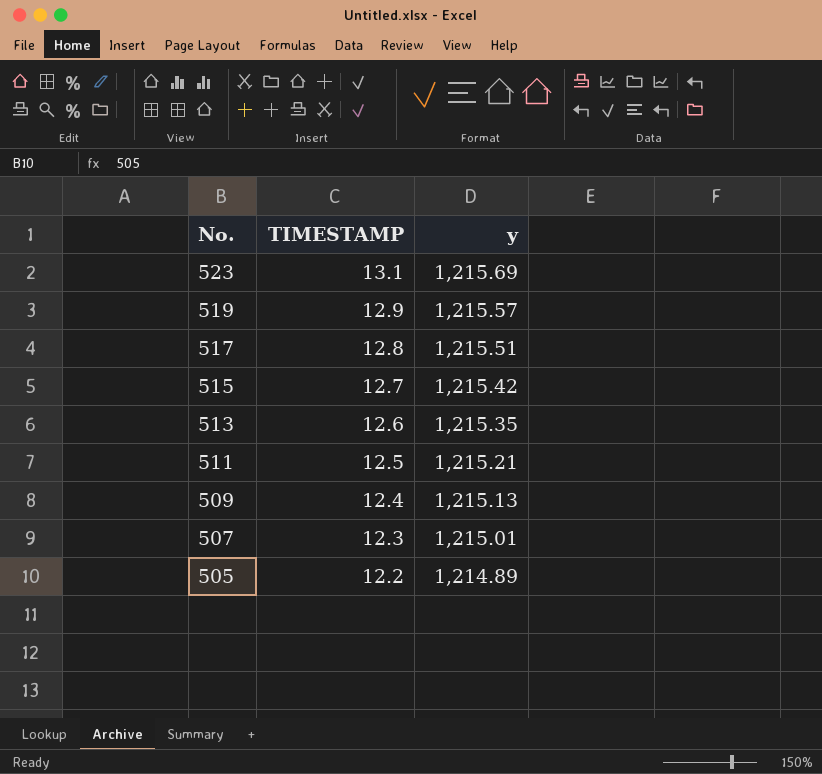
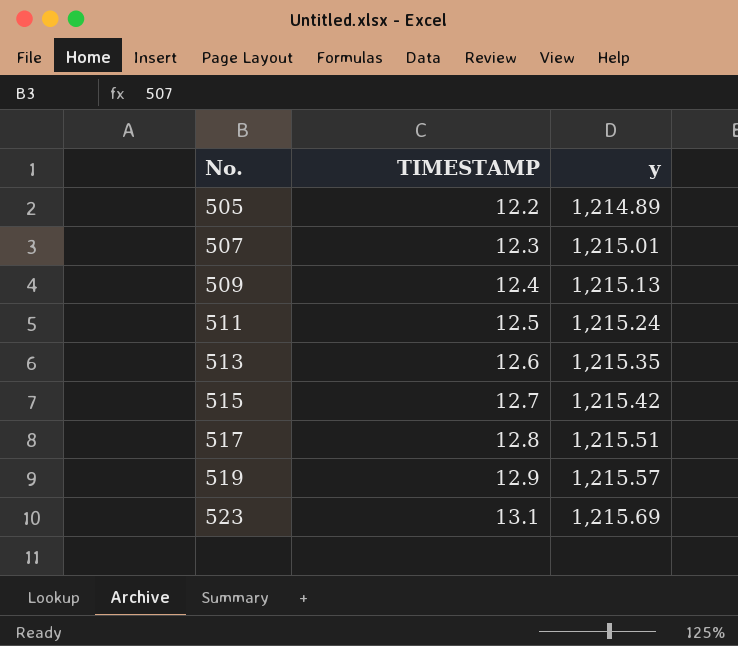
row order: No. descending -> No. ascending
511 | y: 1,215.21 -> 1,215.24

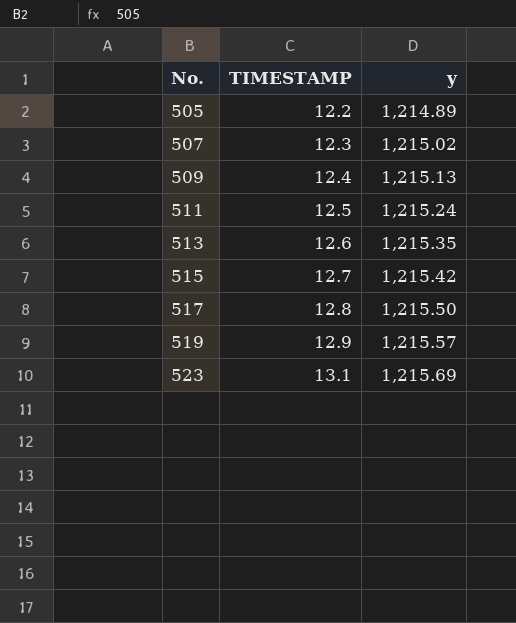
507 | y: 1,215.01 -> 1,215.02
517 | y: 1,215.51 -> 1,215.50

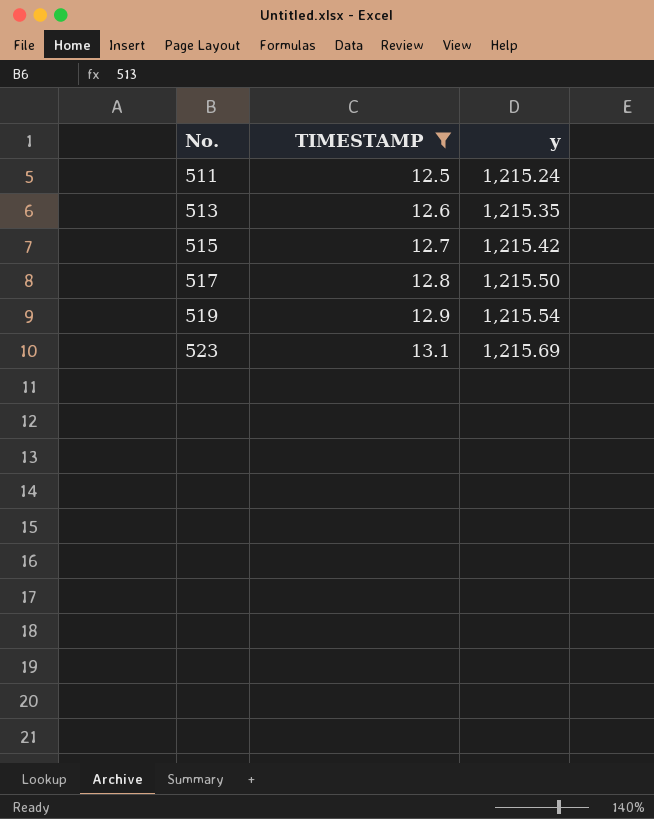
filter: none -> TIMESTAMP >= 12.5
519 | y: 1,215.57 -> 1,215.54

